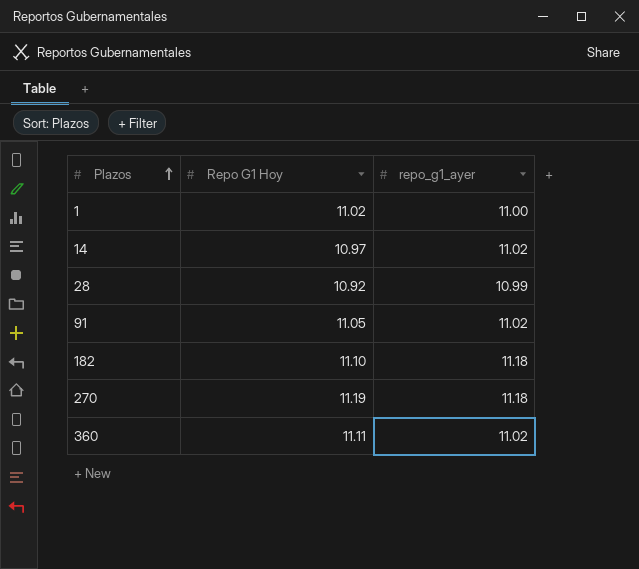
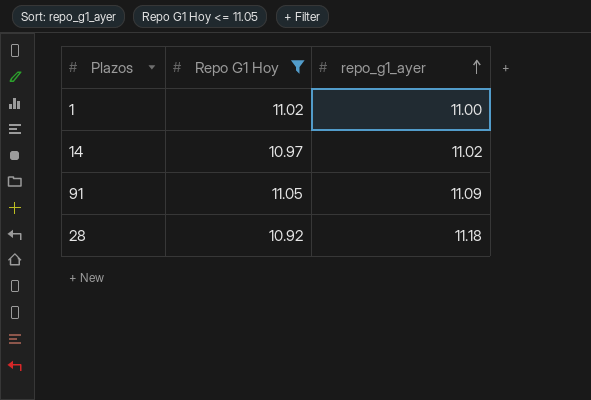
filter: none -> Repo G1 Hoy <= 11.05
row order: Plazos ascending -> repo_g1_ayer ascending
91 | repo_g1_ayer: 11.02 -> 11.09
28 | repo_g1_ayer: 10.99 -> 11.18

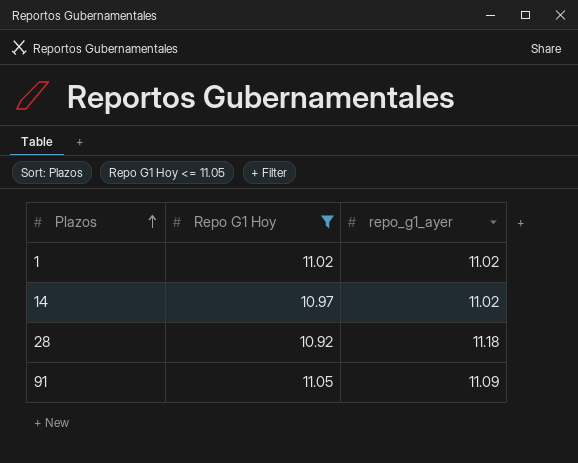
row order: repo_g1_ayer ascending -> Plazos ascending
1 | repo_g1_ayer: 11.00 -> 11.02

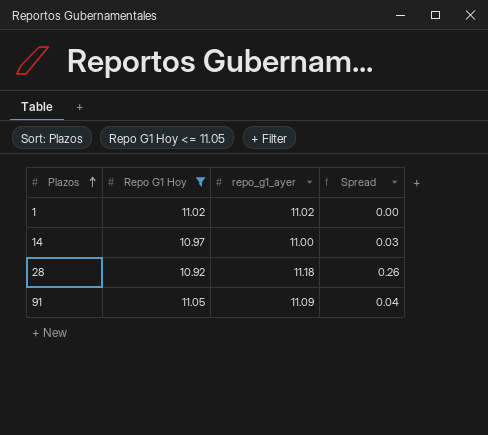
column Spread | formula: none -> [repo_g1_ayer] - [Repo G1 Hoy]
14 | repo_g1_ayer: 11.02 -> 11.00

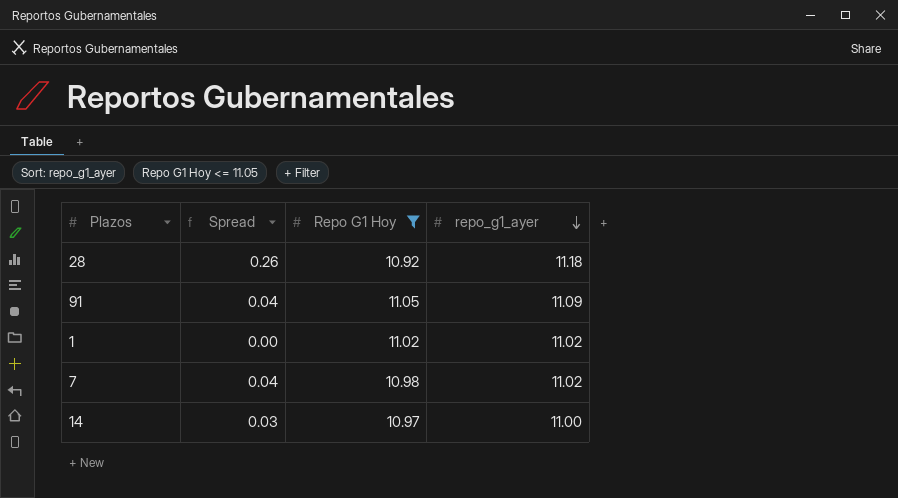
row order: Plazos ascending -> repo_g1_ayer descending
column Spread | position: 4 -> 2
row 7: none -> 0.04 | 10.98 | 11.02

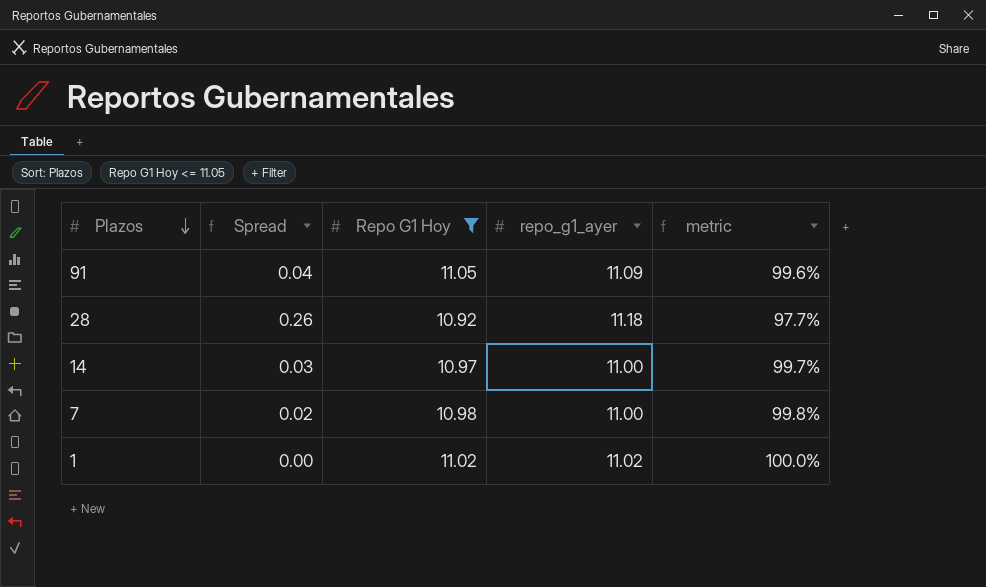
row order: repo_g1_ayer descending -> Plazos descending
column metric | formula: none -> [Repo G1 Hoy] / [repo_g1_ayer]
7 | Spread: 0.04 -> 0.02
7 | repo_g1_ayer: 11.02 -> 11.00

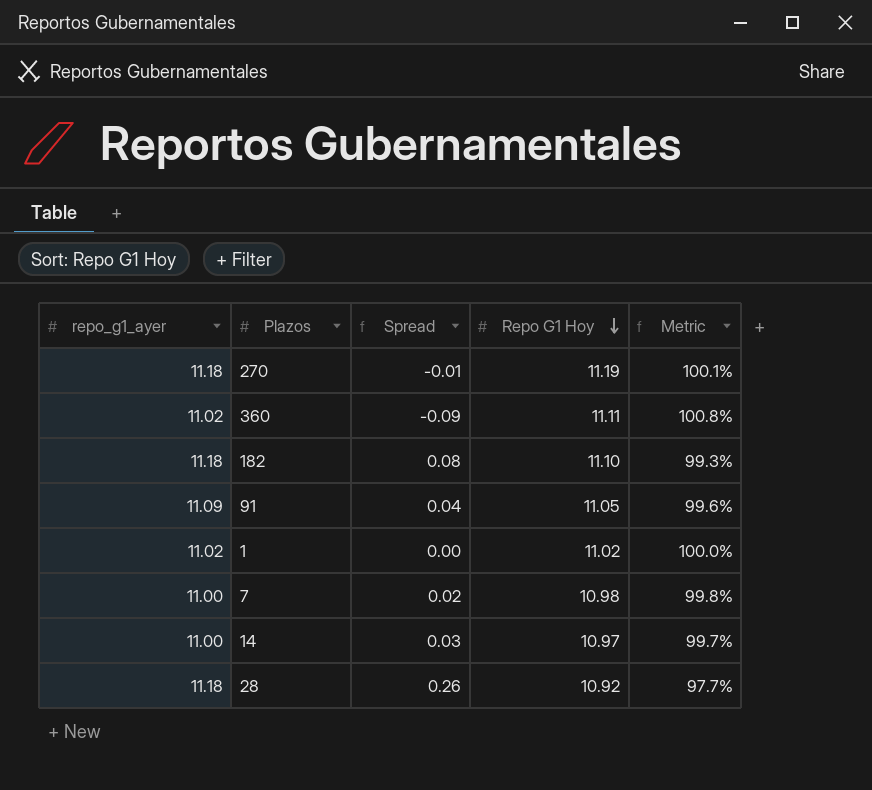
filter: Repo G1 Hoy <= 11.05 -> none
row order: Plazos descending -> Repo G1 Hoy descending
column repo_g1_ayer | position: 4 -> 1
column name: metric -> Metric

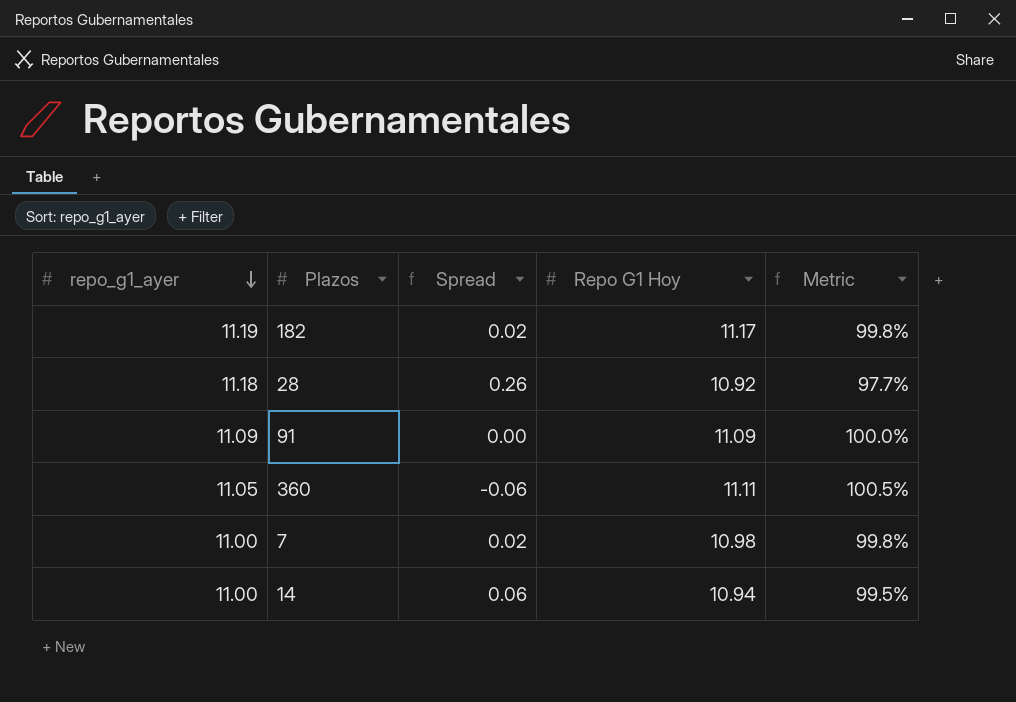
row order: Repo G1 Hoy descending -> repo_g1_ayer descending
row 270: 11.18 | -0.01 | 11.19 | 100.1% -> none
row 1: 11.02 | 0.00 | 11.02 | 100.0% -> none
182 | repo_g1_ayer: 11.18 -> 11.19
182 | Spread: 0.08 -> 0.02
182 | Repo G1 Hoy: 11.10 -> 11.17
182 | Metric: 99.3% -> 99.8%
91 | Spread: 0.04 -> 0.00
91 | Repo G1 Hoy: 11.05 -> 11.09
91 | Metric: 99.6% -> 100.0%
360 | repo_g1_ayer: 11.02 -> 11.05
360 | Spread: -0.09 -> -0.06
360 | Metric: 100.8% -> 100.5%
14 | Spread: 0.03 -> 0.06
14 | Repo G1 Hoy: 10.97 -> 10.94
14 | Metric: 99.7% -> 99.5%

